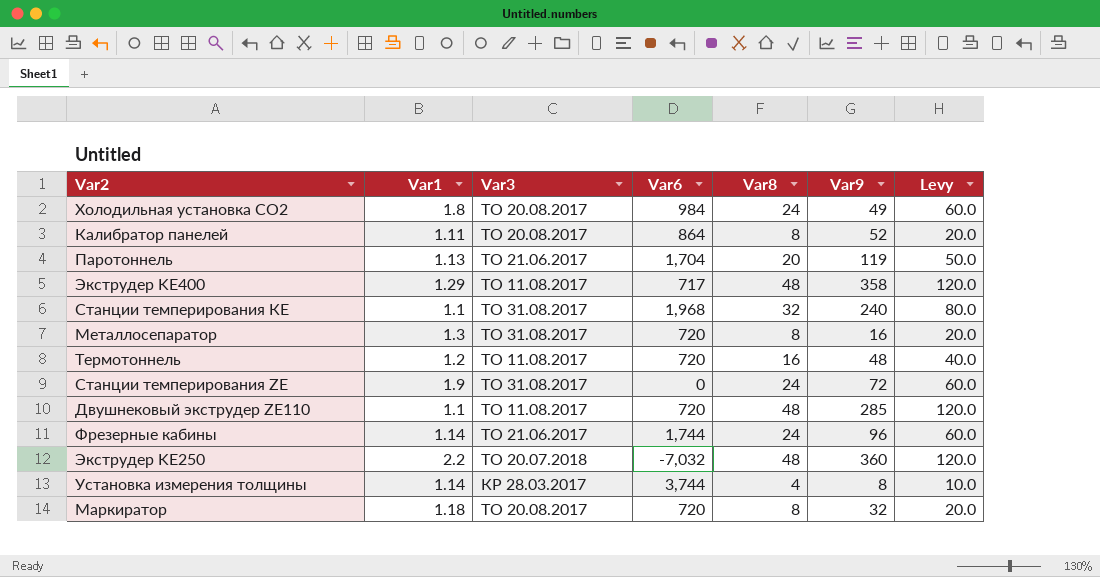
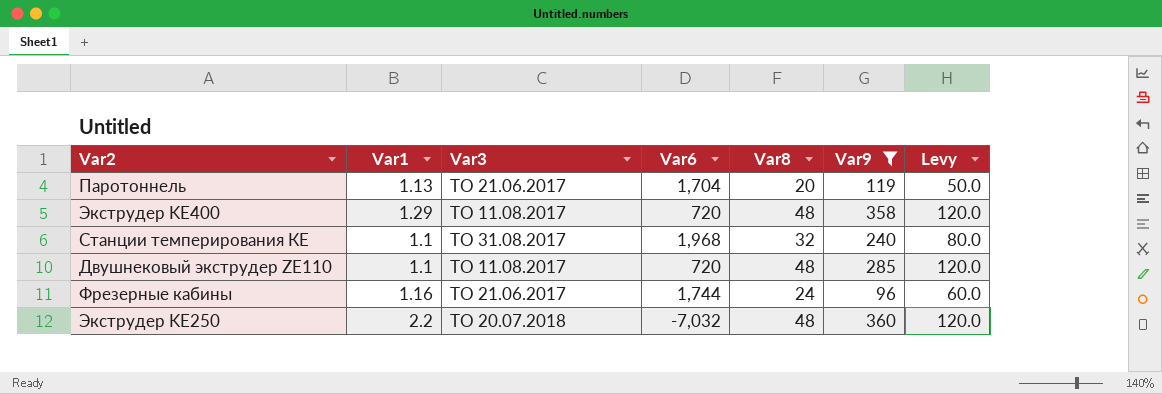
filter: none -> Var9 >= 96
Экструдер KE400 | Var6: 717 -> 720
Фрезерные кабины | Var1: 1.14 -> 1.16

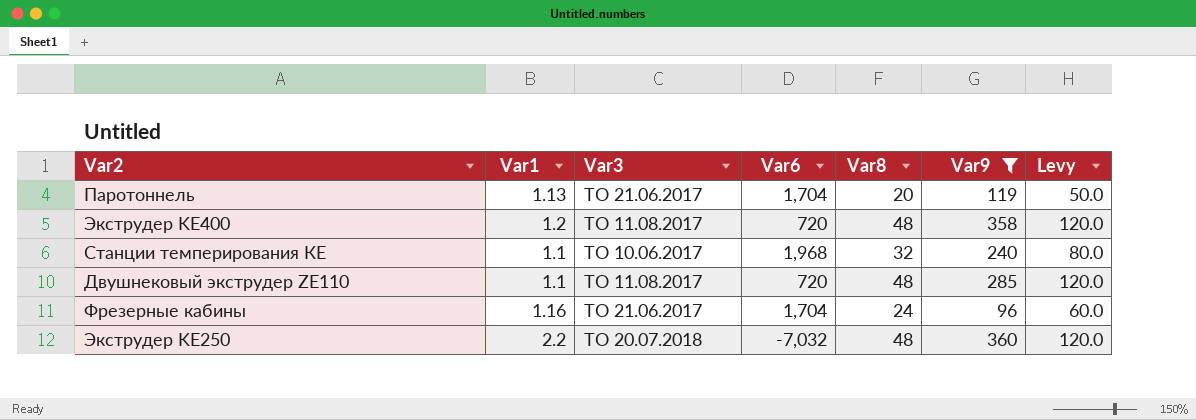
Экструдер KE400 | Var1: 1.29 -> 1.2
Станции темперирования КE | Var3: ТО 31.08.2017 -> ТО 10.06.2017
Фрезерные кабины | Var6: 1,744 -> 1,704

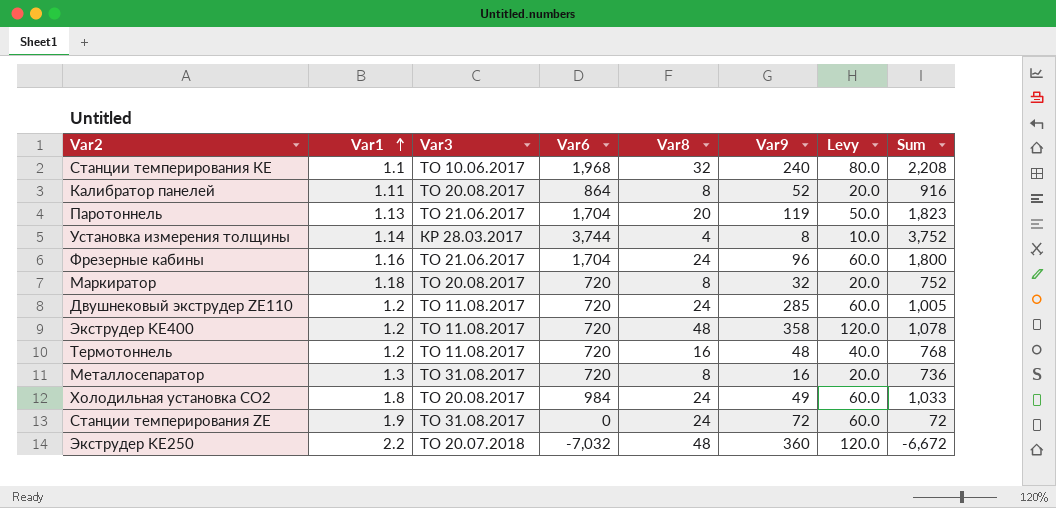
filter: Var9 >= 96 -> none
row order: none -> Var1 ascending
column Sum | formula: none -> [Var6] + [Var9]
Двушнековый экструдер ZE110 | Var1: 1.1 -> 1.2
Двушнековый экструдер ZE110 | Var8: 48 -> 24
Двушнековый экструдер ZE110 | Levy: 120.0 -> 60.0

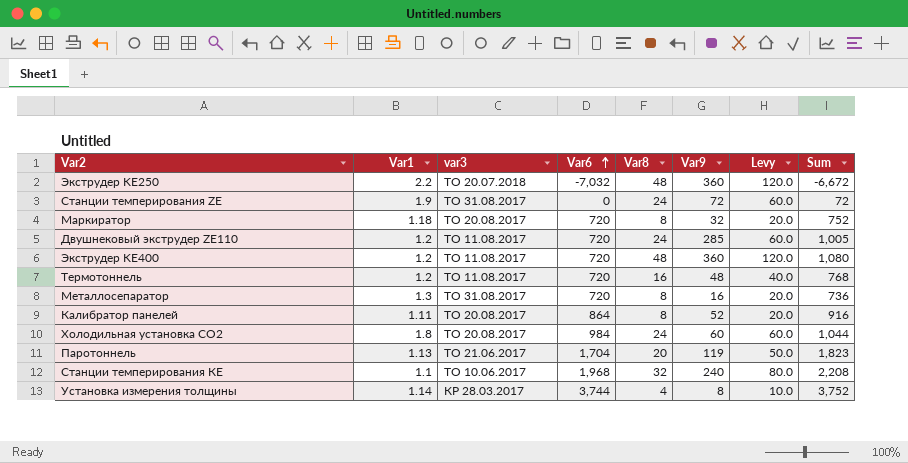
row order: Var1 ascending -> Var6 ascending
column name: Var3 -> var3
row Фрезерные кабины: 1.16 | ТО 21.06.2017 | 1,704 | 24 | 96 | 60.0 | 1,800 -> none
Экструдер KE400 | Var9: 358 -> 360
Экструдер KE400 | Sum: 1,078 -> 1,080
Холодильная установка СО2 | Var9: 49 -> 60
Холодильная установка СО2 | Sum: 1,033 -> 1,044

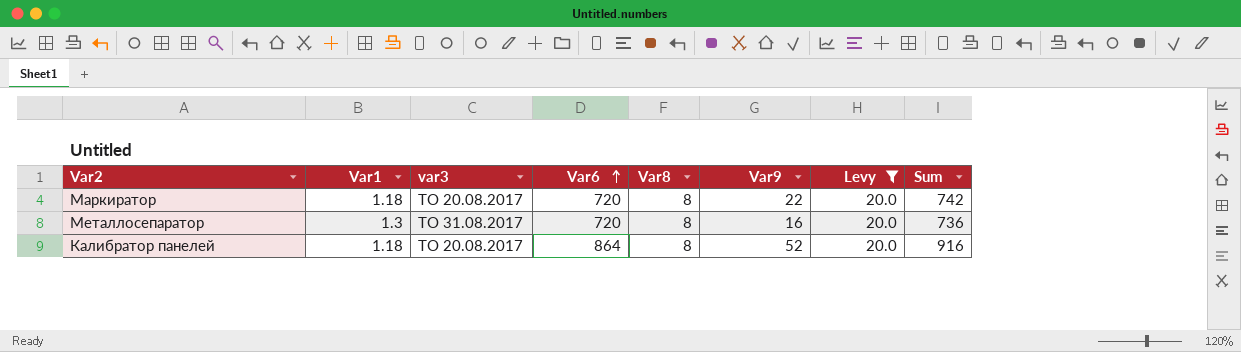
filter: none -> Levy = 20.0
Маркиратор | Var9: 32 -> 22
Маркиратор | Sum: 752 -> 742
Калибратор панелей | Var1: 1.11 -> 1.18

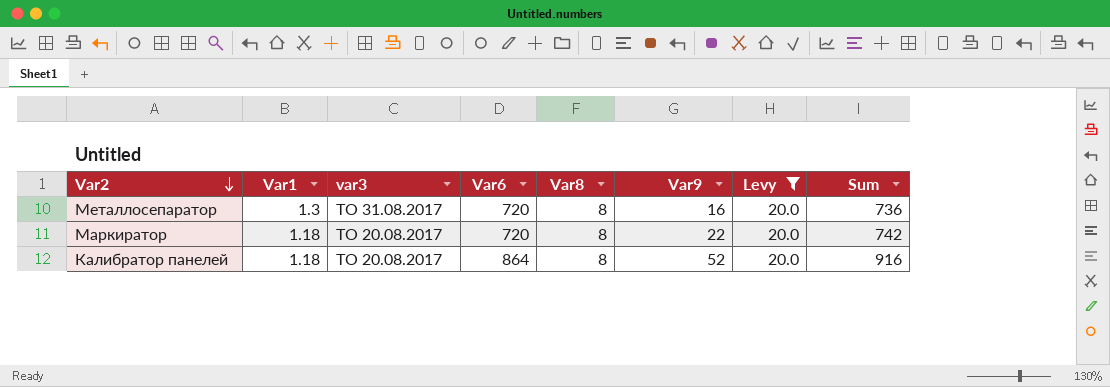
row order: Var6 ascending -> Var2 descending

